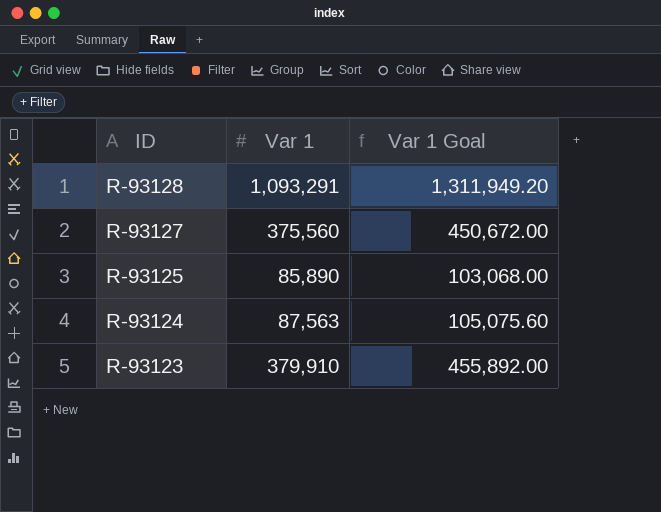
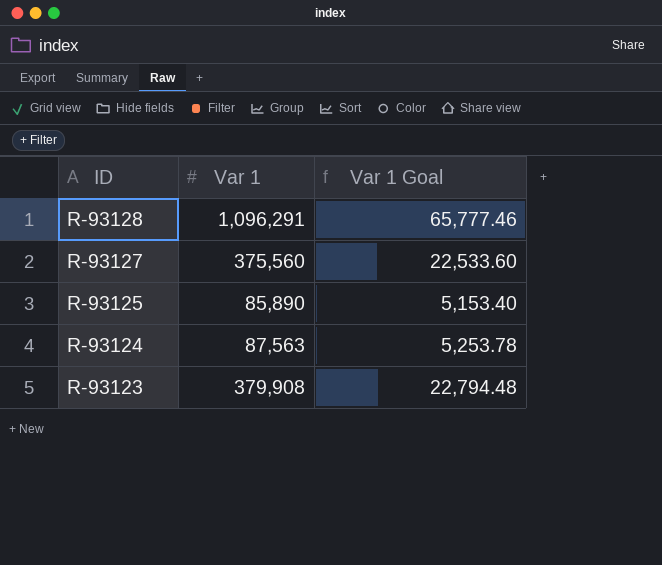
column Var 1 Goal | formula: [Var 1] * 1.2 -> [Var 1] * 0.06
R-93128 | Var 1: 1,093,291 -> 1,096,291
R-93123 | Var 1: 379,910 -> 379,908

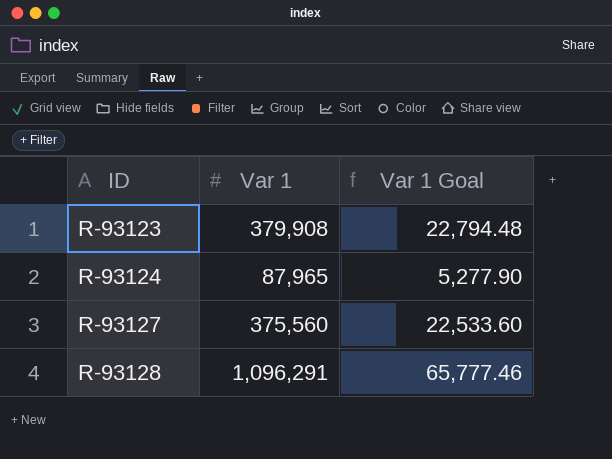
row order: ID descending -> ID ascending
row R-93125: 85,890 | 5,153.40 -> none
R-93124 | Var 1: 87,563 -> 87,965
R-93124 | Var 1 Goal: 5,253.78 -> 5,277.90

